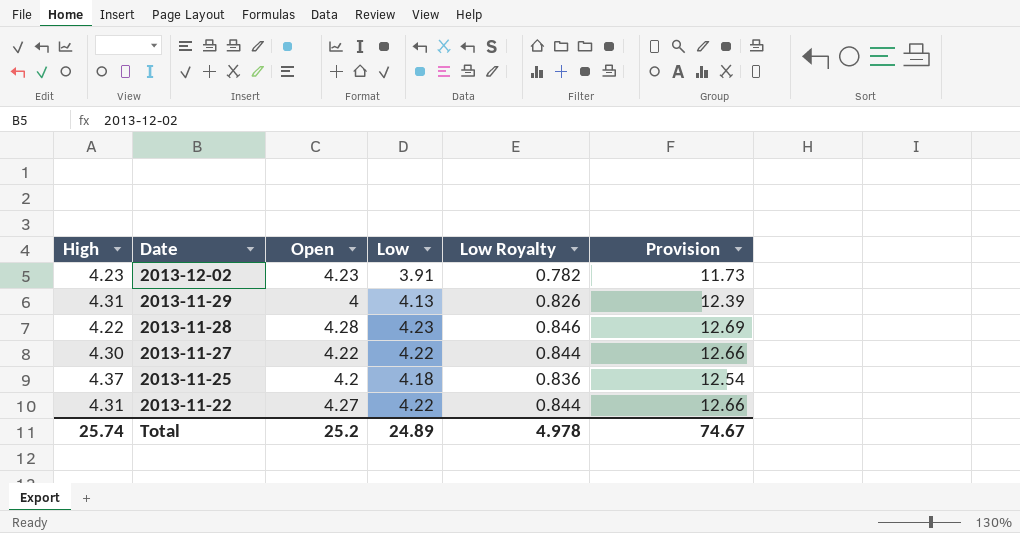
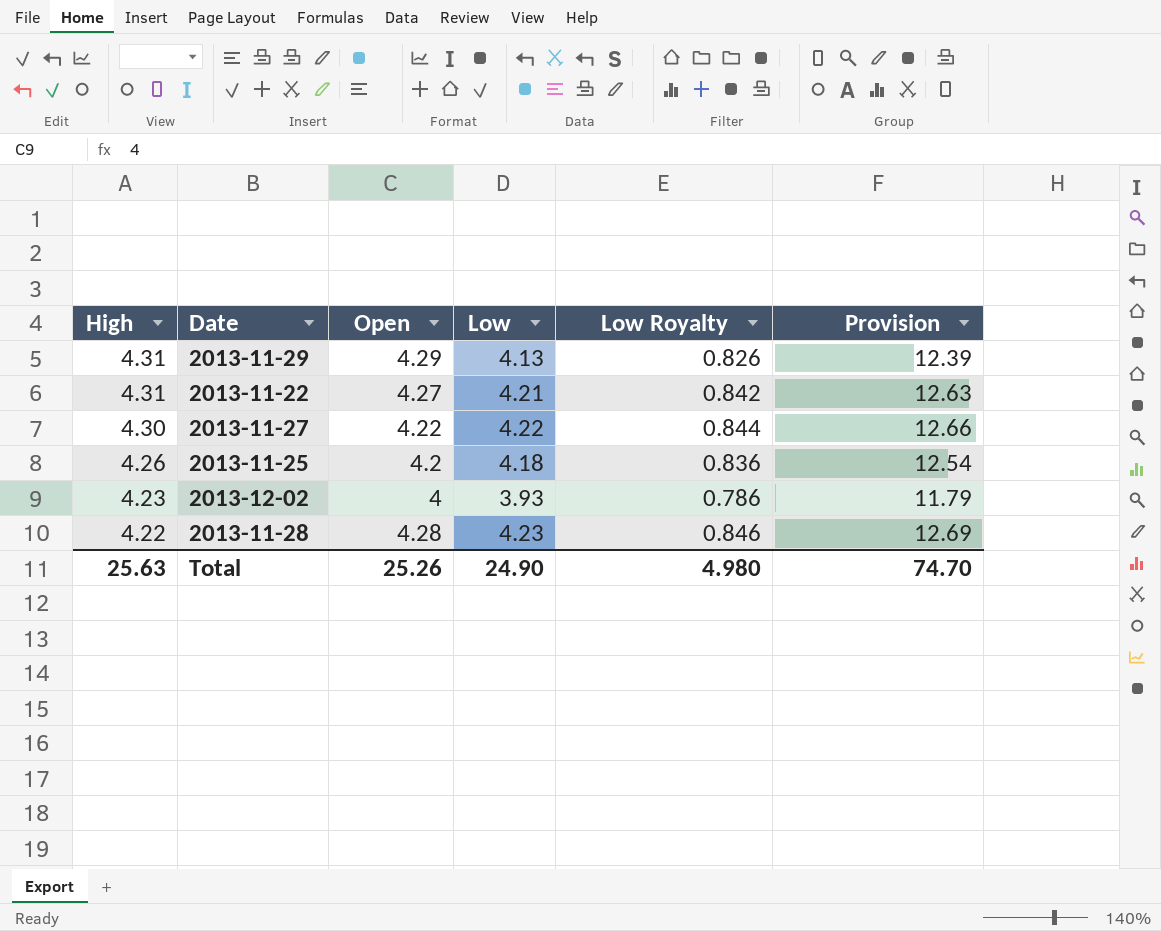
row order: Date descending -> High descending
2013-11-29 | Open: 4 -> 4.29
2013-11-22 | Low: 4.22 -> 4.21
2013-11-22 | Low Royalty: 0.844 -> 0.842
2013-11-22 | Provision: 12.66 -> 12.63
2013-11-25 | High: 4.37 -> 4.26
2013-12-02 | Open: 4.23 -> 4
2013-12-02 | Low: 3.91 -> 3.93
2013-12-02 | Low Royalty: 0.782 -> 0.786
2013-12-02 | Provision: 11.73 -> 11.79
Total | High: 25.74 -> 25.63
Total | Open: 25.2 -> 25.26
Total | Low: 24.89 -> 24.90
Total | Low Royalty: 4.978 -> 4.980
Total | Provision: 74.67 -> 74.70

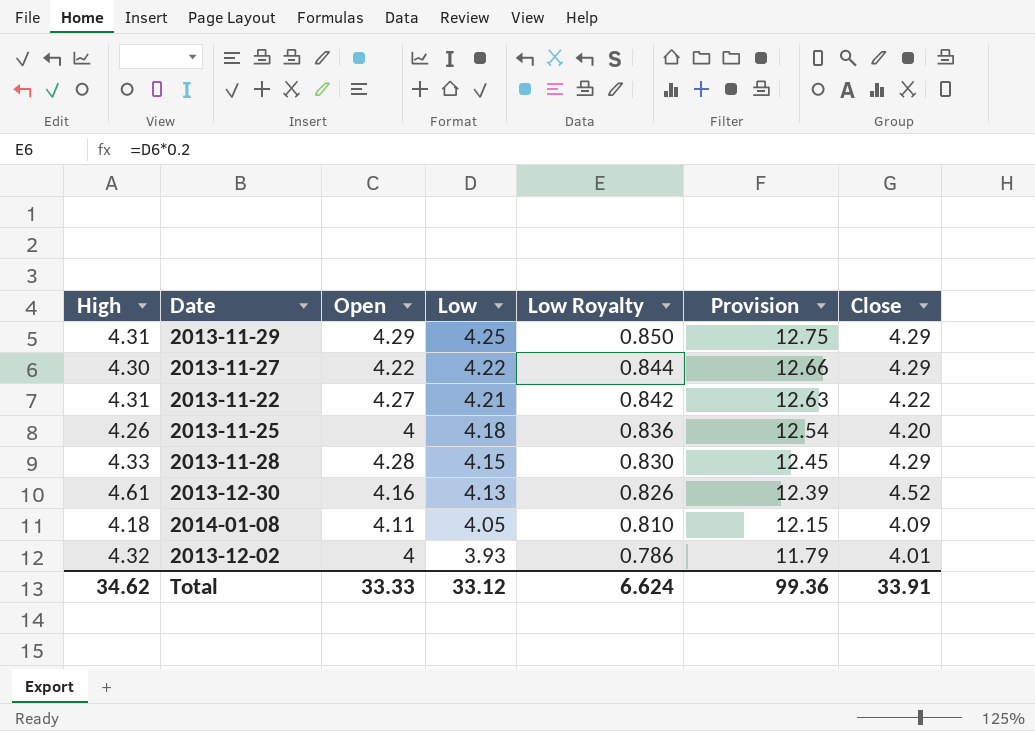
row order: High descending -> Low descending
column Close | position: none -> 7
2013-11-29 | Low: 4.13 -> 4.25
2013-11-29 | Low Royalty: 0.826 -> 0.850
2013-11-29 | Provision: 12.39 -> 12.75
2013-11-25 | Open: 4.2 -> 4
2013-11-28 | High: 4.22 -> 4.33
2013-11-28 | Low: 4.23 -> 4.15
2013-11-28 | Low Royalty: 0.846 -> 0.830
2013-11-28 | Provision: 12.69 -> 12.45
row 2013-12-30: none -> 4.61 | 4.16 | 4.13 | 0.826 | 12.39 | 4.52
row 2014-01-08: none -> 4.18 | 4.11 | 4.05 | 0.810 | 12.15 | 4.09
2013-12-02 | High: 4.23 -> 4.32
Total | High: 25.63 -> 34.62
Total | Open: 25.26 -> 33.33
Total | Low: 24.90 -> 33.12
Total | Low Royalty: 4.980 -> 6.624
Total | Provision: 74.70 -> 99.36

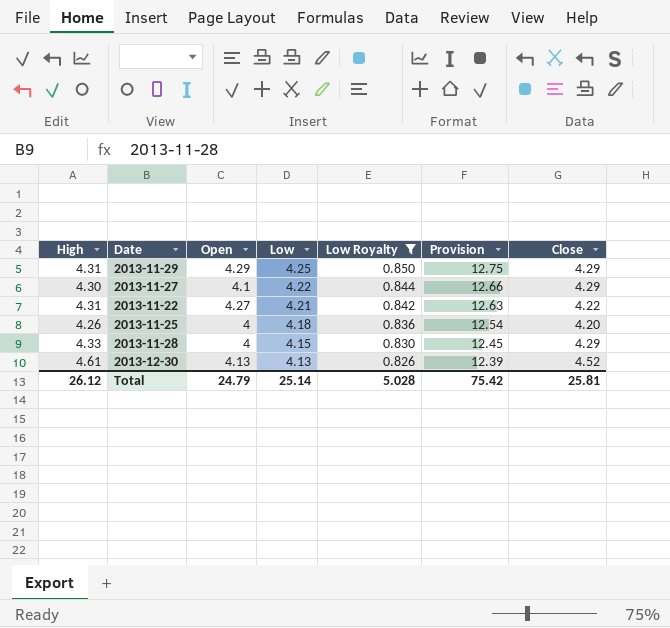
filter: none -> Low Royalty >= 0.826
2013-11-27 | Open: 4.22 -> 4.1
2013-11-28 | Open: 4.28 -> 4
2013-12-30 | Open: 4.16 -> 4.13
Total | High: 34.62 -> 26.12
Total | Open: 33.33 -> 24.79
Total | Low: 33.12 -> 25.14
Total | Low Royalty: 6.624 -> 5.028
Total | Provision: 99.36 -> 75.42
Total | Close: 33.91 -> 25.81

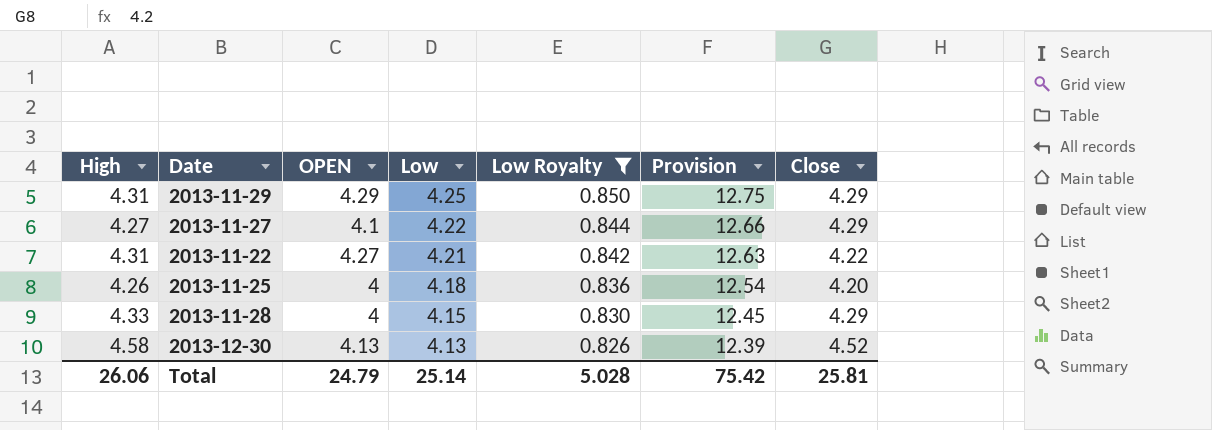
column name: Open -> OPEN
2013-11-27 | High: 4.30 -> 4.27
2013-12-30 | High: 4.61 -> 4.58
Total | High: 26.12 -> 26.06

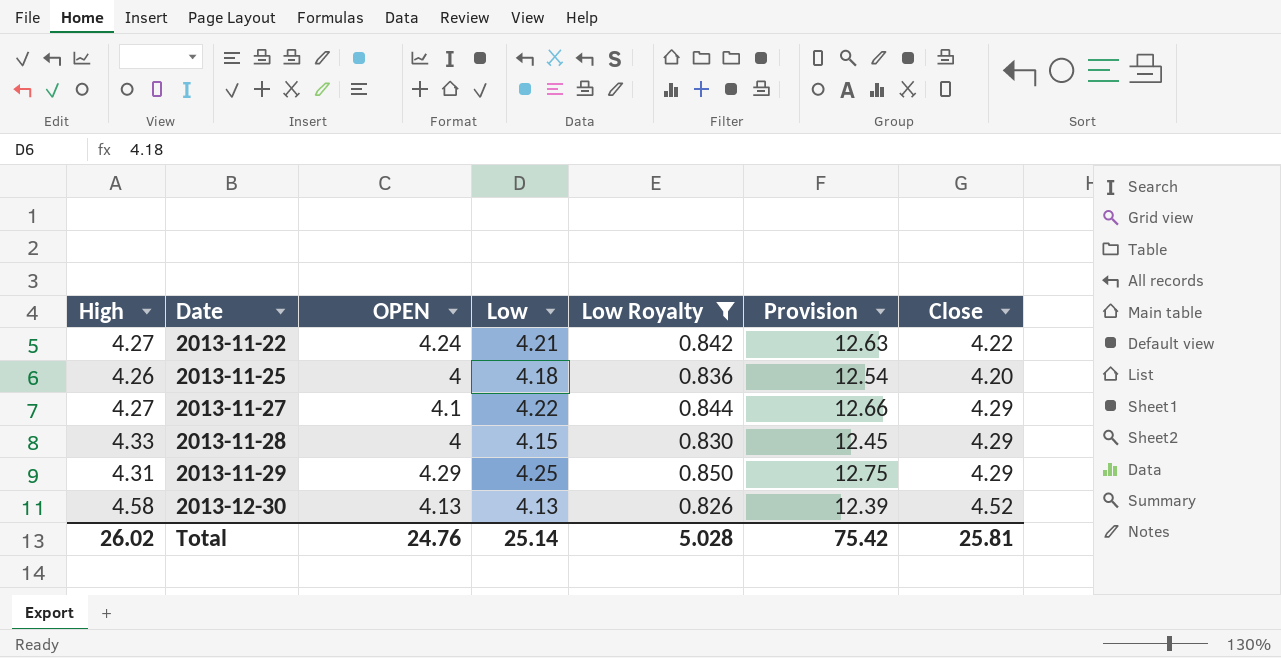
row order: Low descending -> Date ascending
2013-11-22 | High: 4.31 -> 4.27
2013-11-22 | OPEN: 4.27 -> 4.24
Total | High: 26.06 -> 26.02
Total | OPEN: 24.79 -> 24.76

